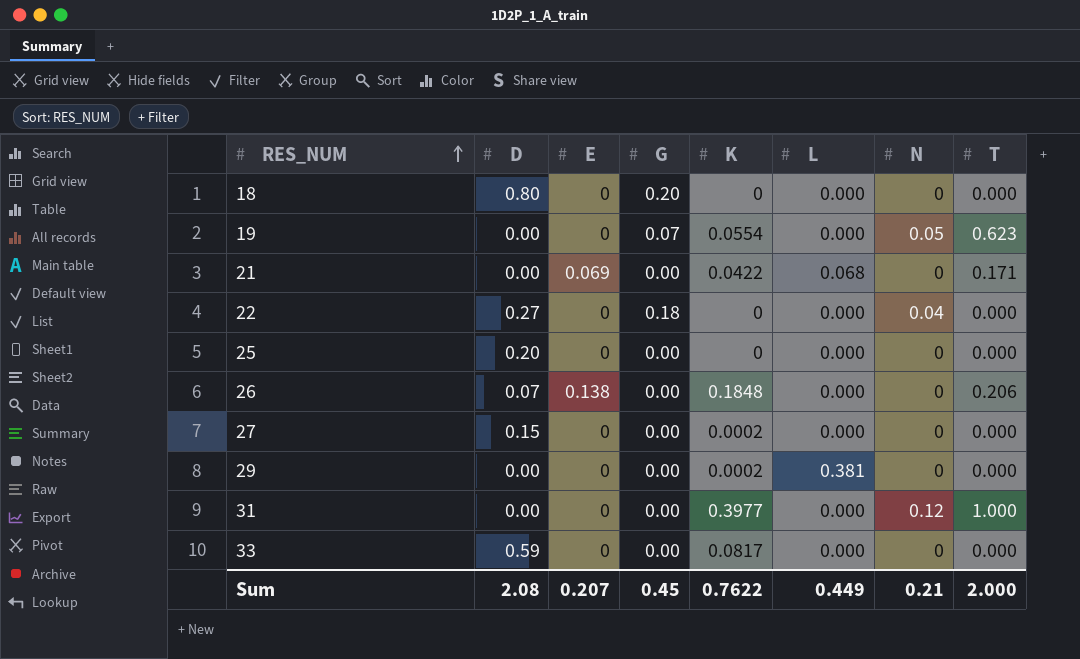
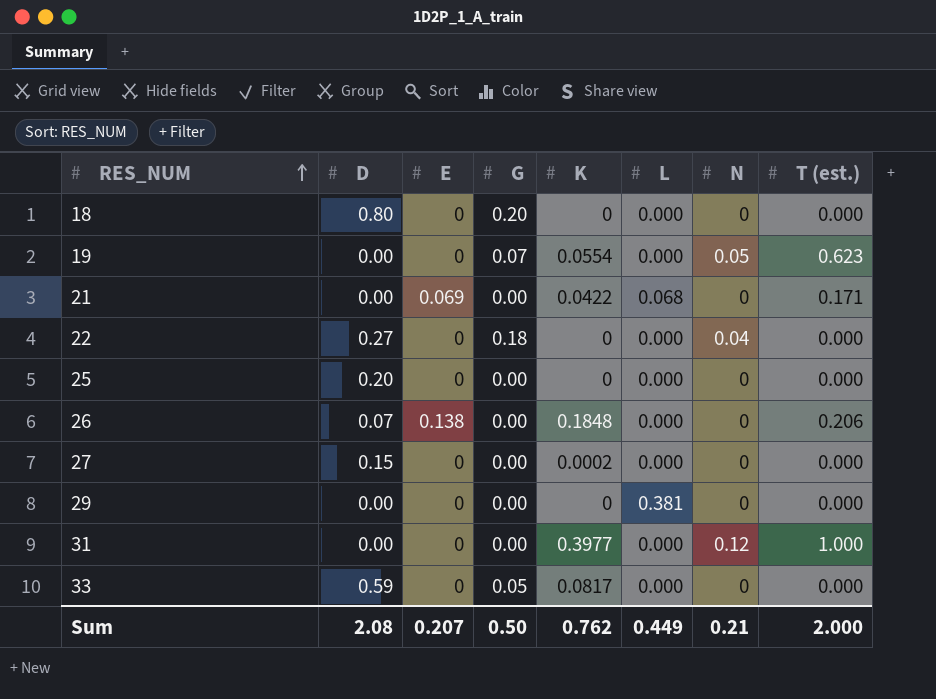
column name: T -> T (est.)
29 | K: 0.0002 -> 0
33 | G: 0.00 -> 0.05
Sum | G: 0.45 -> 0.50
Sum | K: 0.7622 -> 0.762

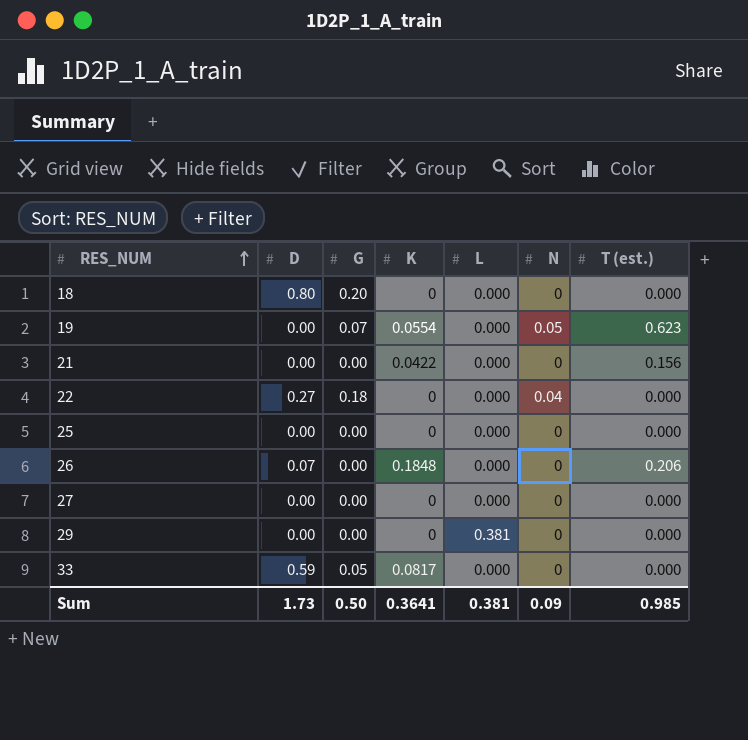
column E | position: 3 -> none
row 31: 0.00 | 0 | 0.00 | 0.3977 | 0.000 | 0.12 | 1.000 -> none
21 | L: 0.068 -> 0.000
21 | T (est.): 0.171 -> 0.156
25 | D: 0.20 -> 0.00
27 | D: 0.15 -> 0.00
27 | K: 0.0002 -> 0
Sum | D: 2.08 -> 1.73
Sum | K: 0.762 -> 0.3641
Sum | L: 0.449 -> 0.381
Sum | N: 0.21 -> 0.09
Sum | T (est.): 2.000 -> 0.985

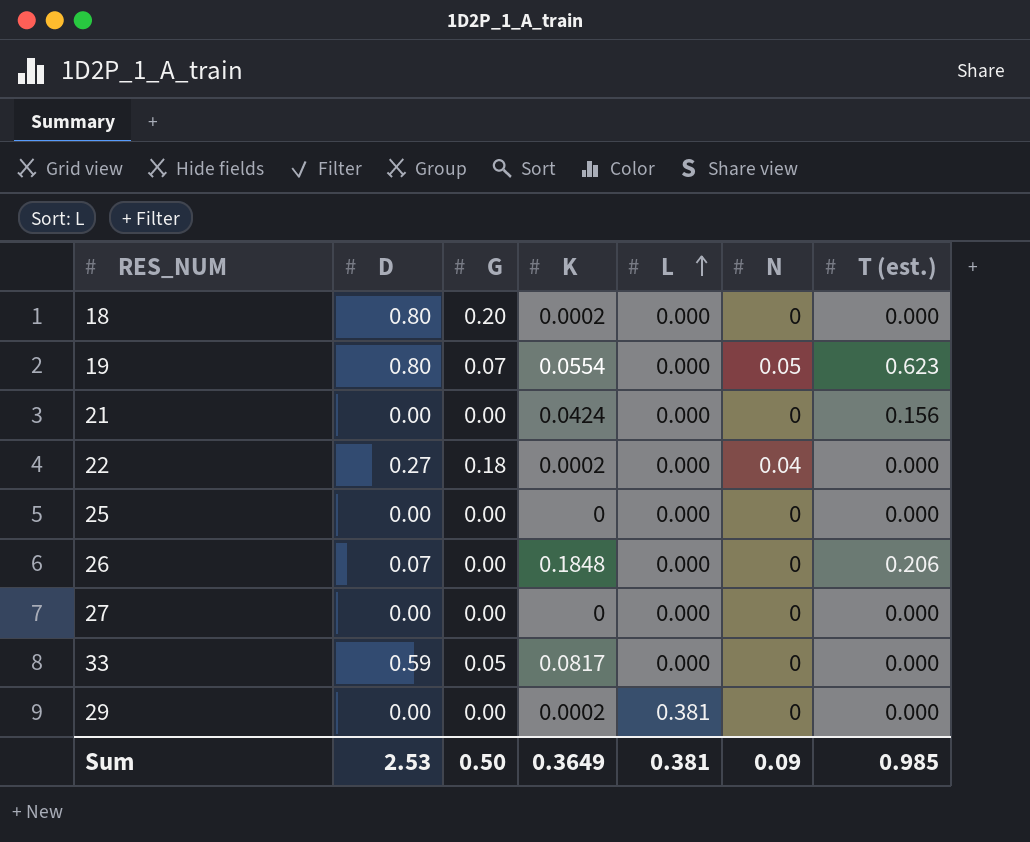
row order: RES_NUM ascending -> L ascending
18 | K: 0 -> 0.0002
19 | D: 0.00 -> 0.80
21 | K: 0.0422 -> 0.0424
22 | K: 0 -> 0.0002
29 | K: 0 -> 0.0002
Sum | D: 1.73 -> 2.53
Sum | K: 0.3641 -> 0.3649

